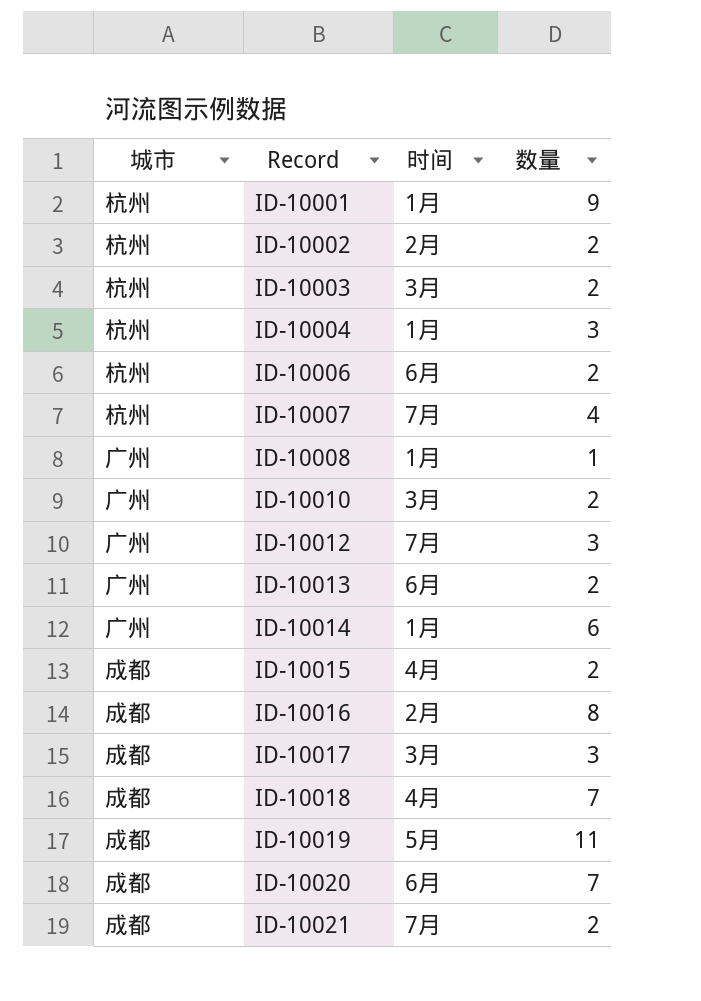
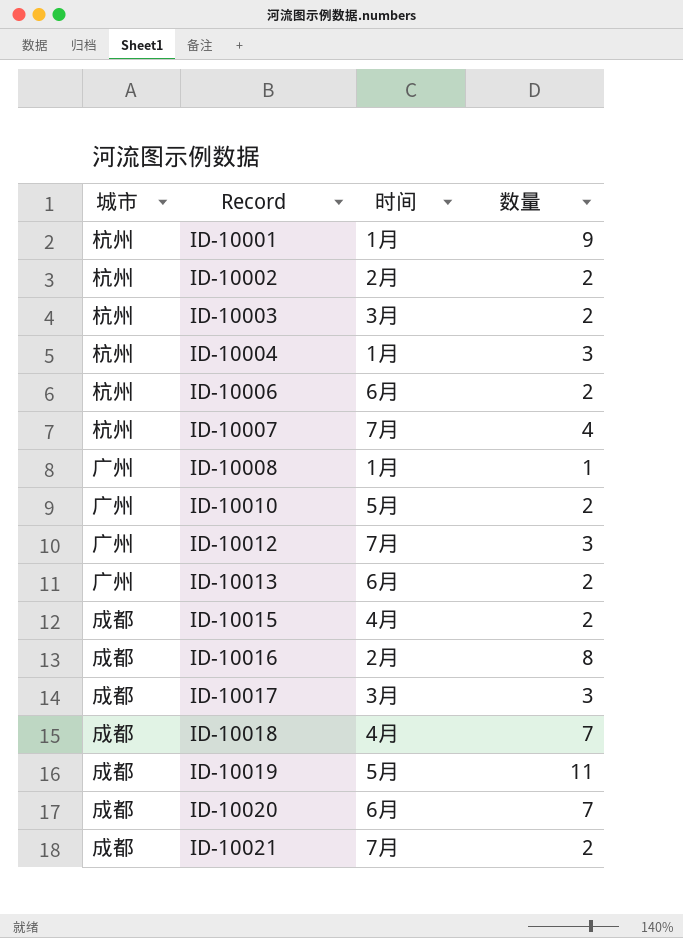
row ID-10014: 广州 | 1月 | 6 -> none
ID-10010 | 时间: 3月 -> 5月

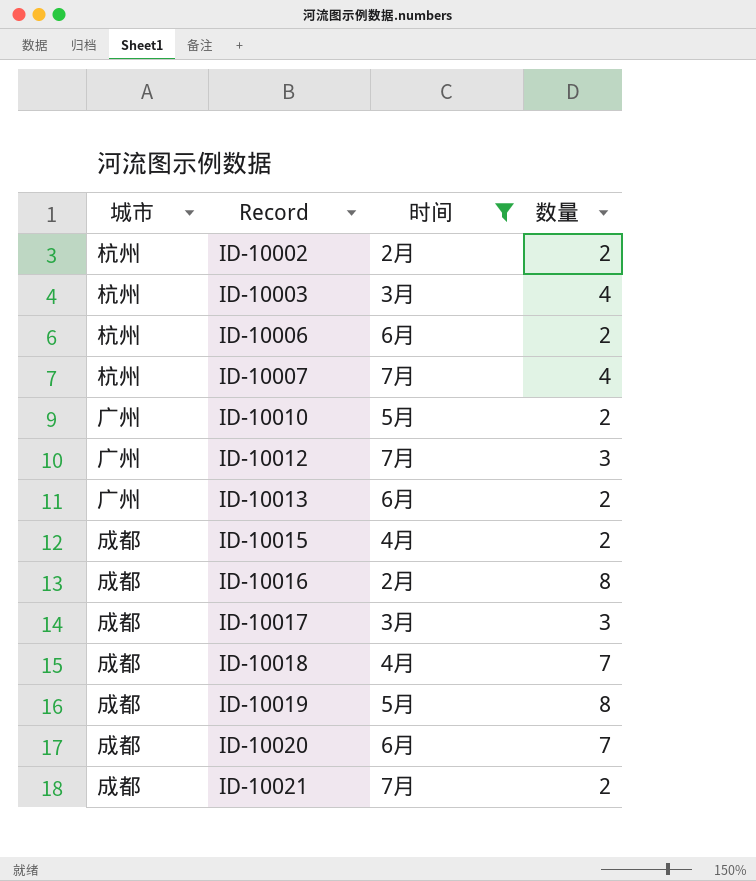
filter: none -> 时间 != 1月
ID-10003 | 数量: 2 -> 4
ID-10019 | 数量: 11 -> 8

